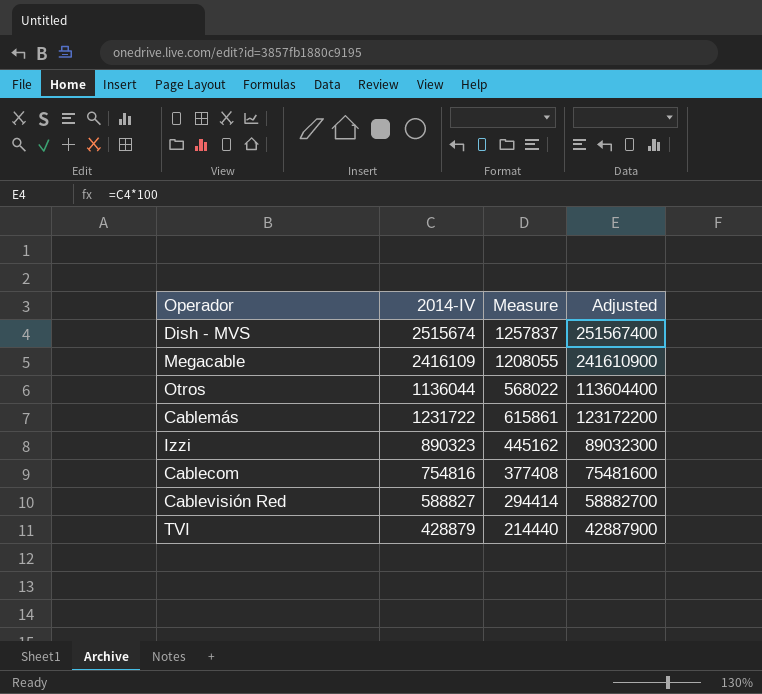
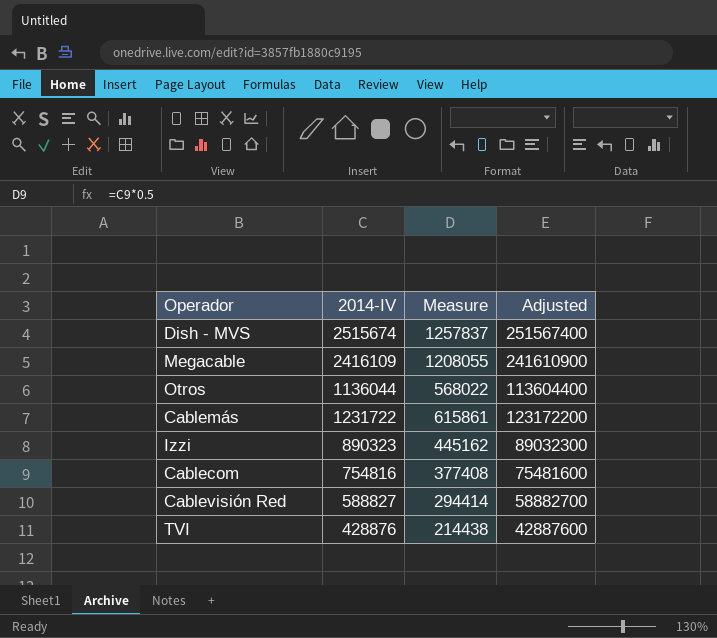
TVI | 2014-IV: 428879 -> 428876
TVI | Measure: 214440 -> 214438
TVI | Adjusted: 42887900 -> 42887600

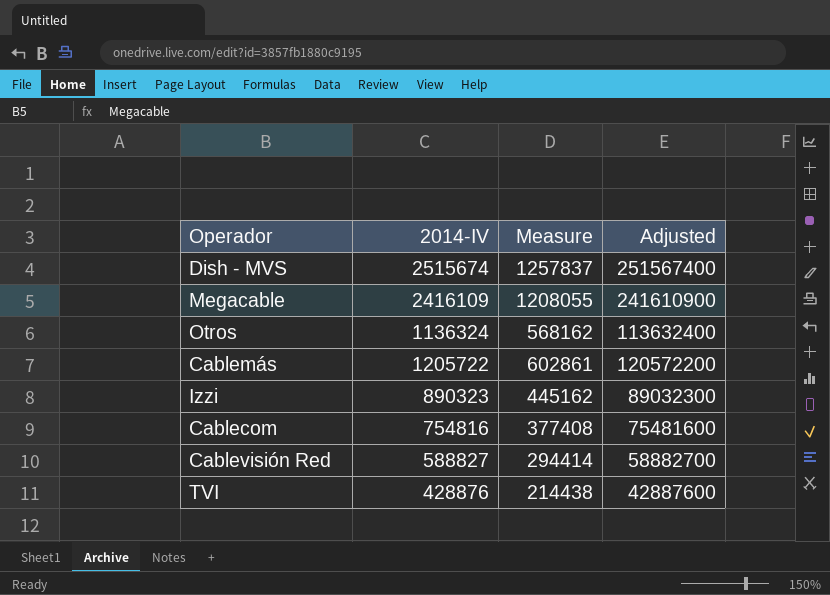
Otros | 2014-IV: 1136044 -> 1136324
Otros | Measure: 568022 -> 568162
Otros | Adjusted: 113604400 -> 113632400
Cablemás | 2014-IV: 1231722 -> 1205722
Cablemás | Measure: 615861 -> 602861
Cablemás | Adjusted: 123172200 -> 120572200

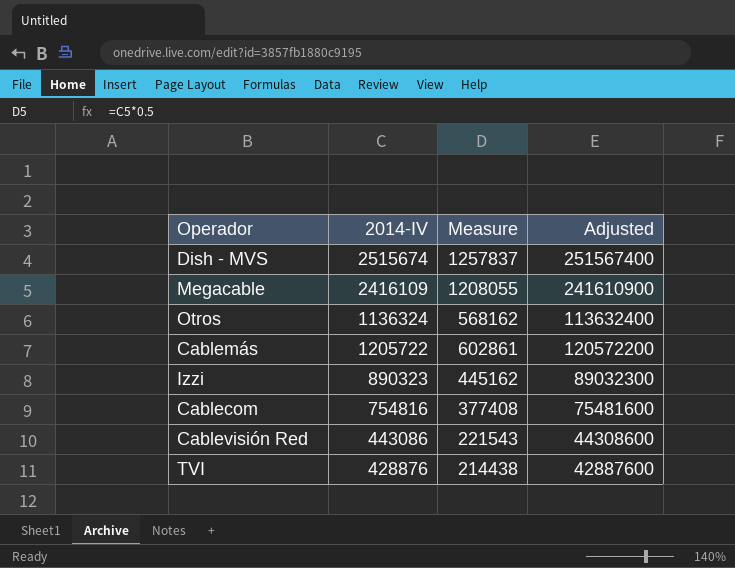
Cablevisión Red | 2014-IV: 588827 -> 443086
Cablevisión Red | Measure: 294414 -> 221543
Cablevisión Red | Adjusted: 58882700 -> 44308600

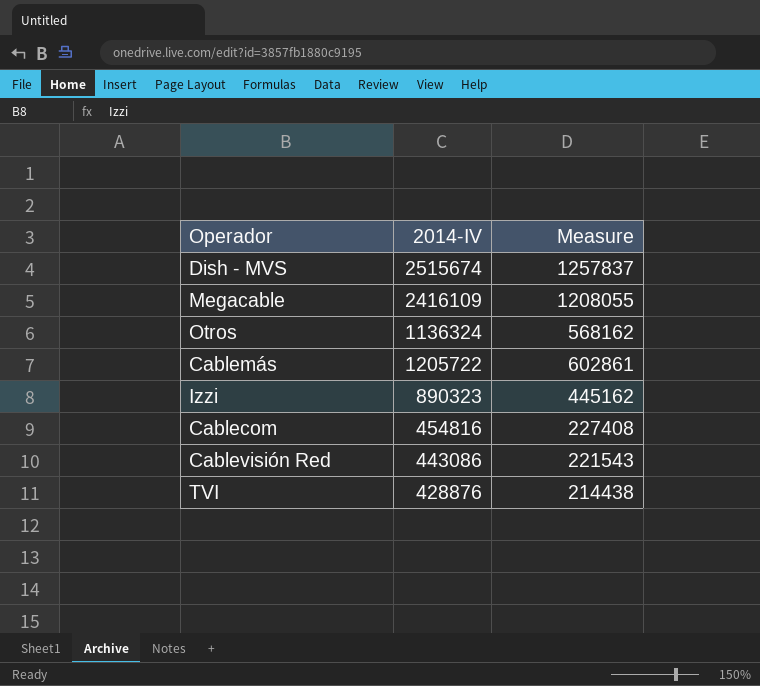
column Adjusted | formula: [2014-IV] * 100 -> none
Cablecom | 2014-IV: 754816 -> 454816
Cablecom | Measure: 377408 -> 227408

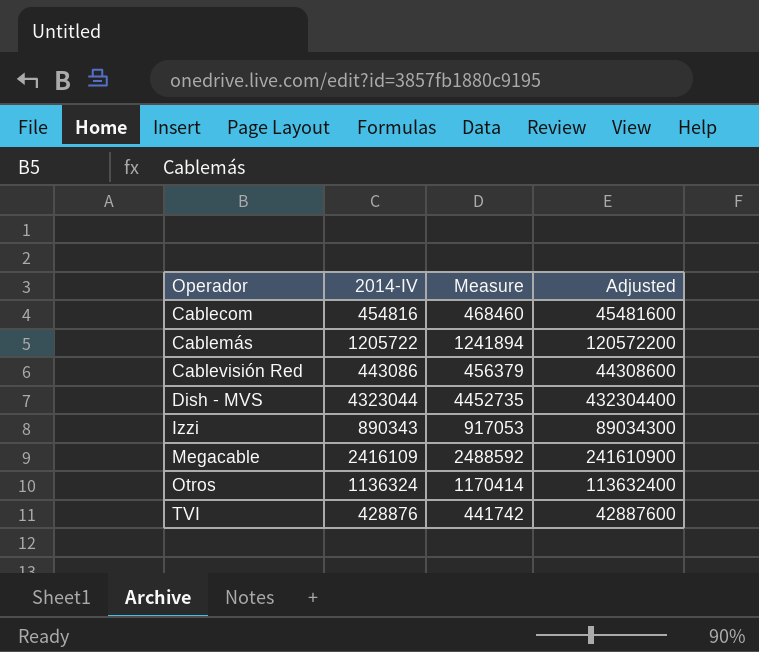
row order: none -> Operador ascending
column Measure | formula: [2014-IV] * 0.5 -> [2014-IV] * 1.03
column Adjusted | formula: none -> [2014-IV] * 100
Dish - MVS | 2014-IV: 2515674 -> 4323044
Izzi | 2014-IV: 890323 -> 890343

